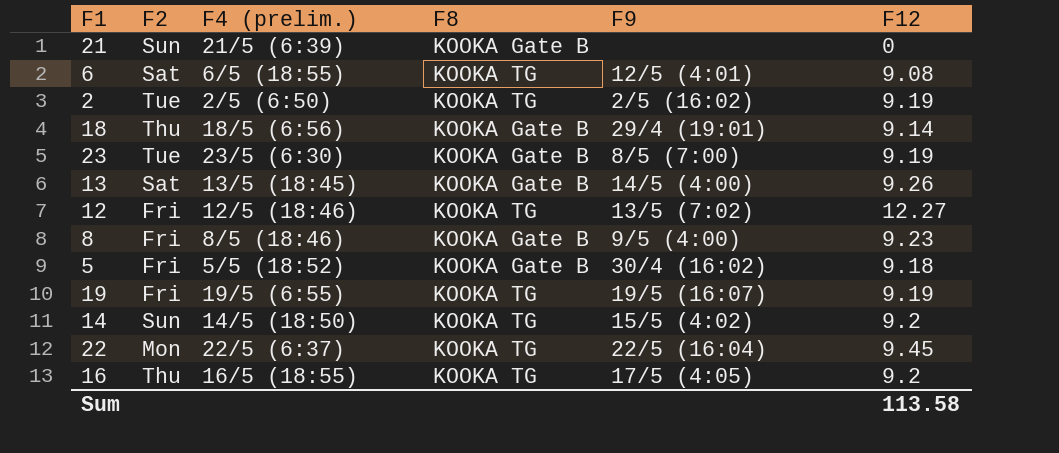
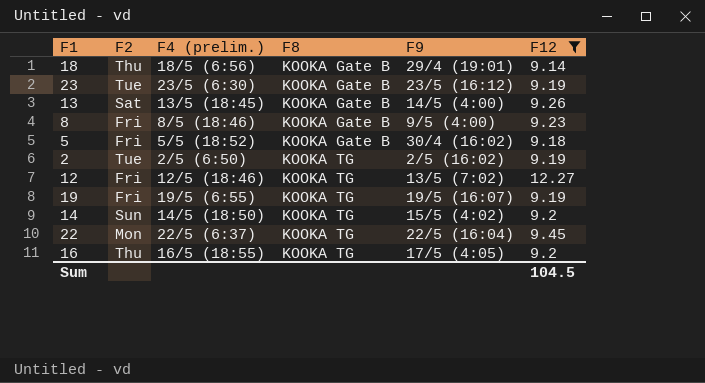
filter: none -> F12 >= 9.14
row order: none -> F8 ascending
23 | F9: 8/5 (7:00) -> 23/5 (16:12)
Sum | F12: 113.58 -> 104.5

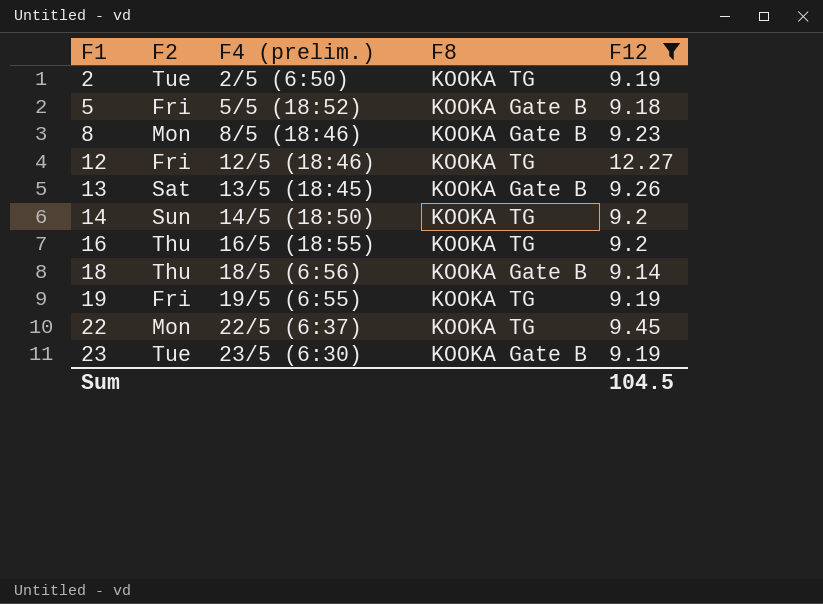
row order: F8 ascending -> F1 ascending
column F9 | position: 5 -> none
8 | F2: Fri -> Mon

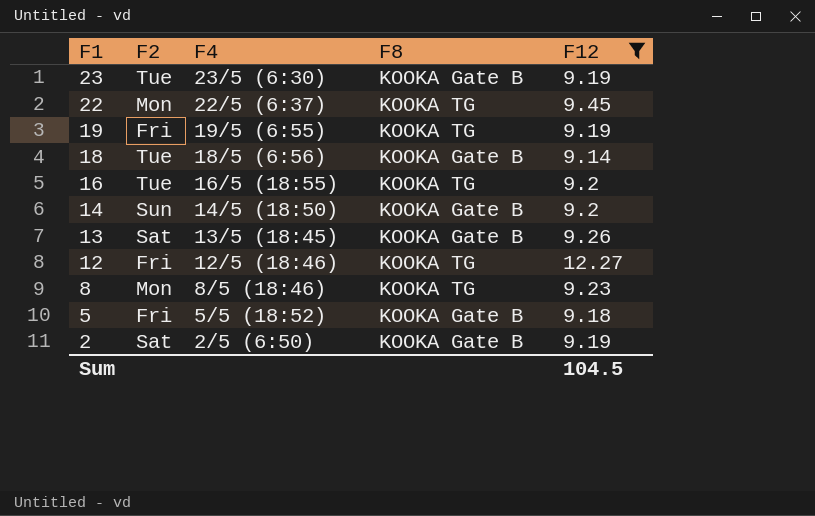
row order: F1 ascending -> F1 descending
column name: F4 (prelim.) -> F4
18 | F2: Thu -> Tue
16 | F2: Thu -> Tue
14 | F8: KOOKA TG -> KOOKA Gate B
8 | F8: KOOKA Gate B -> KOOKA TG
2 | F2: Tue -> Sat
2 | F8: KOOKA TG -> KOOKA Gate B

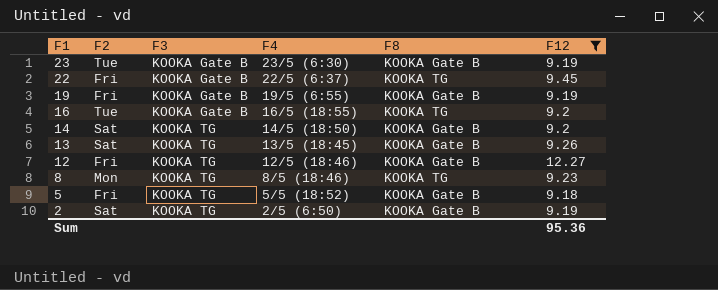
column F3 | position: none -> 3
row 18: Tue | 18/5 (6:56) | KOOKA Gate B | 9.14 -> none
22 | F2: Mon -> Fri
19 | F8: KOOKA TG -> KOOKA Gate B
14 | F2: Sun -> Sat
12 | F8: KOOKA TG -> KOOKA Gate B
Sum | F12: 104.5 -> 95.36

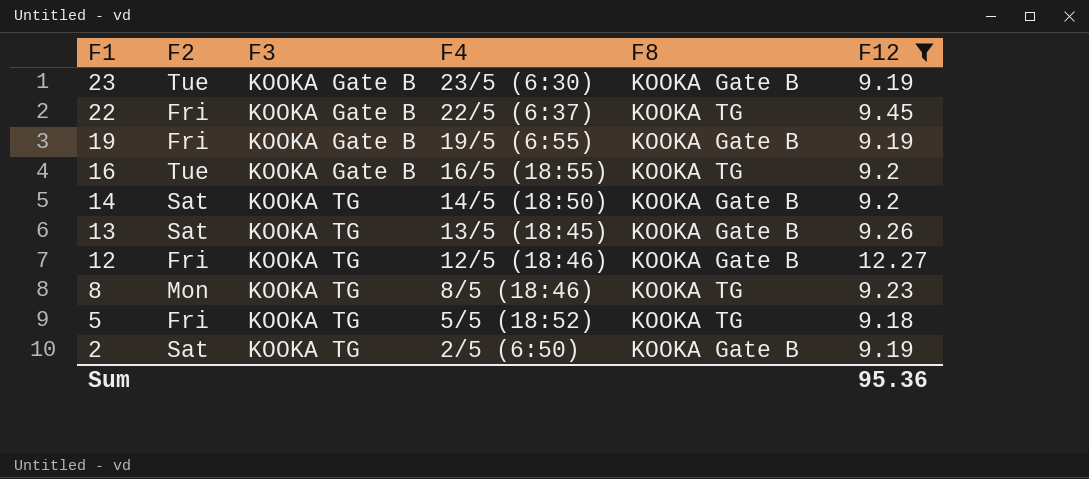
5 | F8: KOOKA Gate B -> KOOKA TG

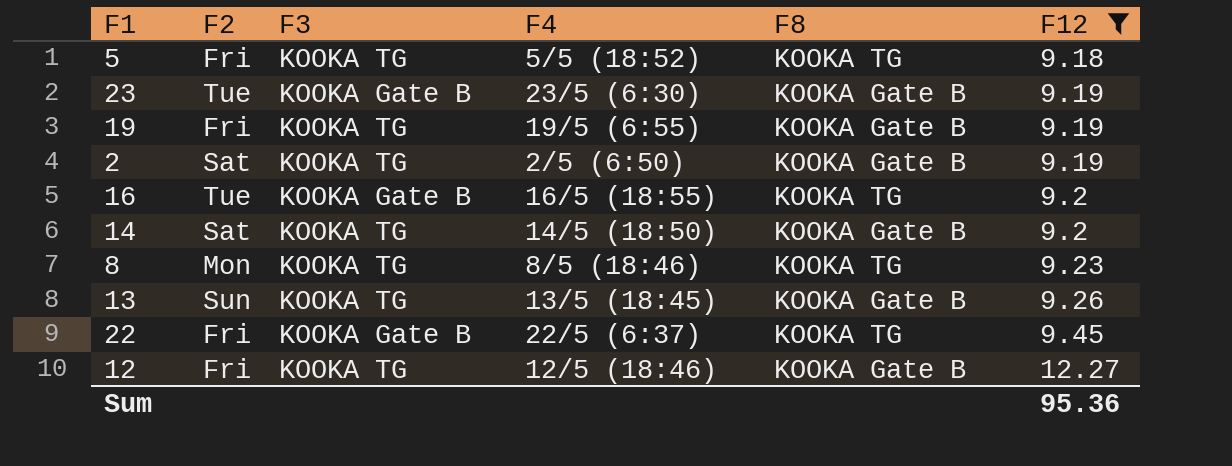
row order: F1 descending -> F12 ascending
19 | F3: KOOKA Gate B -> KOOKA TG
13 | F2: Sat -> Sun

